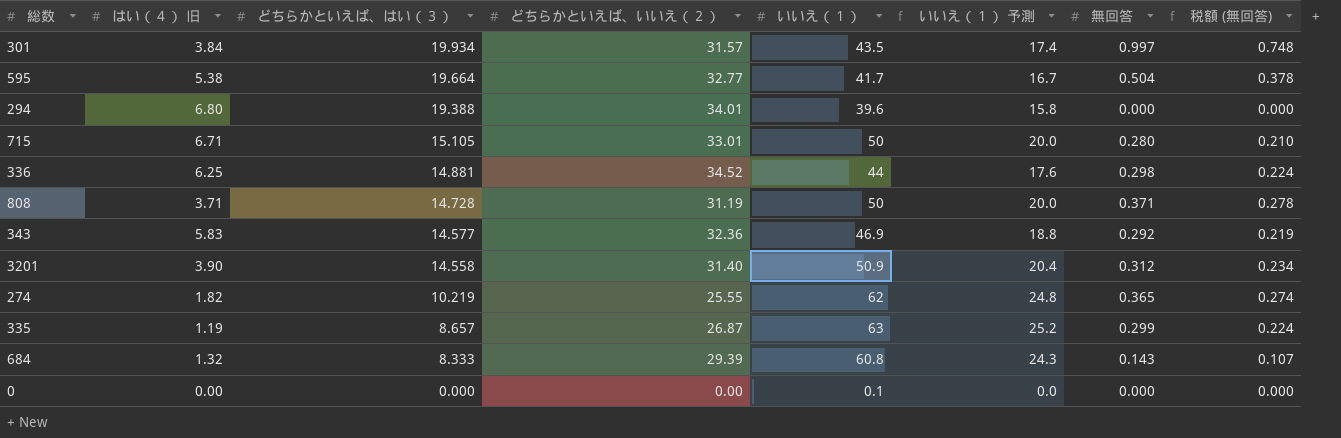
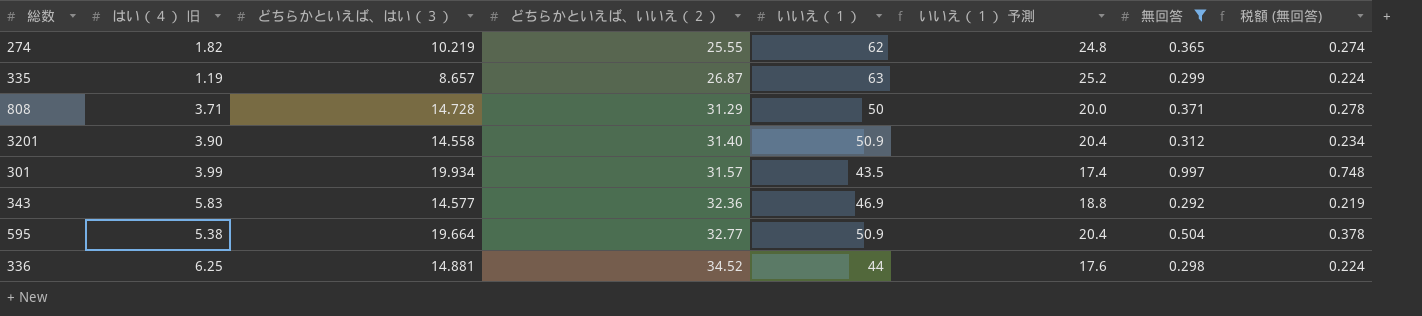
filter: none -> 無回答 >= 0.292
row order: どちらかといえば、はい（３） descending -> どちらかといえば、いいえ（２） ascending
808 | どちらかといえば、いいえ（２）: 31.19 -> 31.29
301 | はい（４） 旧: 3.84 -> 3.99
595 | いいえ（１）: 41.7 -> 50.9
595 | いいえ（１） 予測: 16.7 -> 20.4

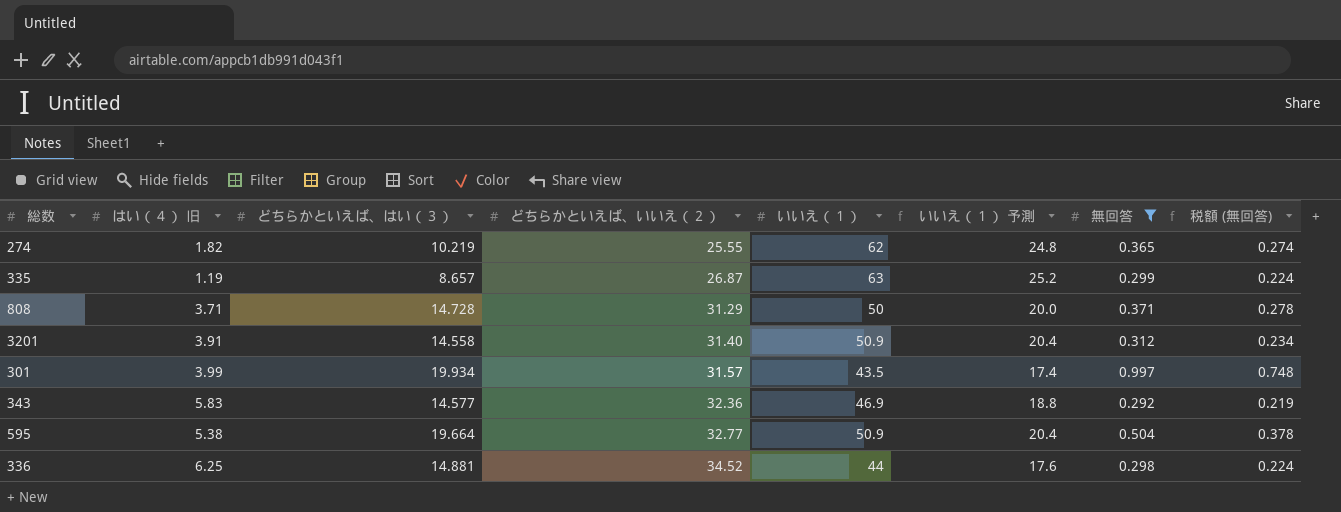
3201 | はい（４） 旧: 3.90 -> 3.91

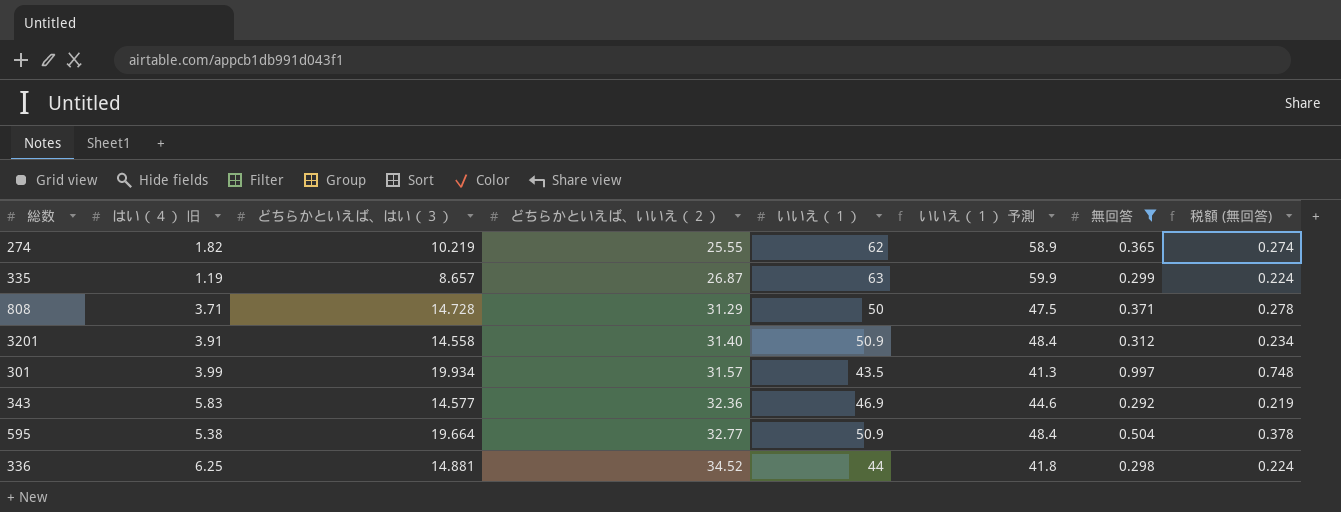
column いいえ（１） 予測 | formula: [いいえ（１）] * 0.4 -> [いいえ（１）] * 0.95

